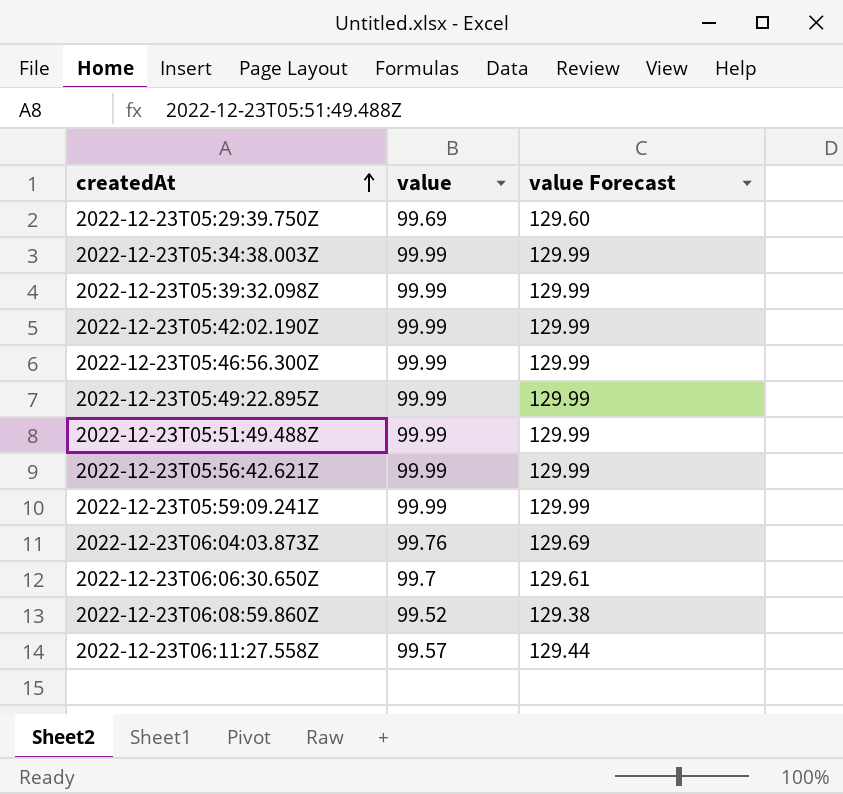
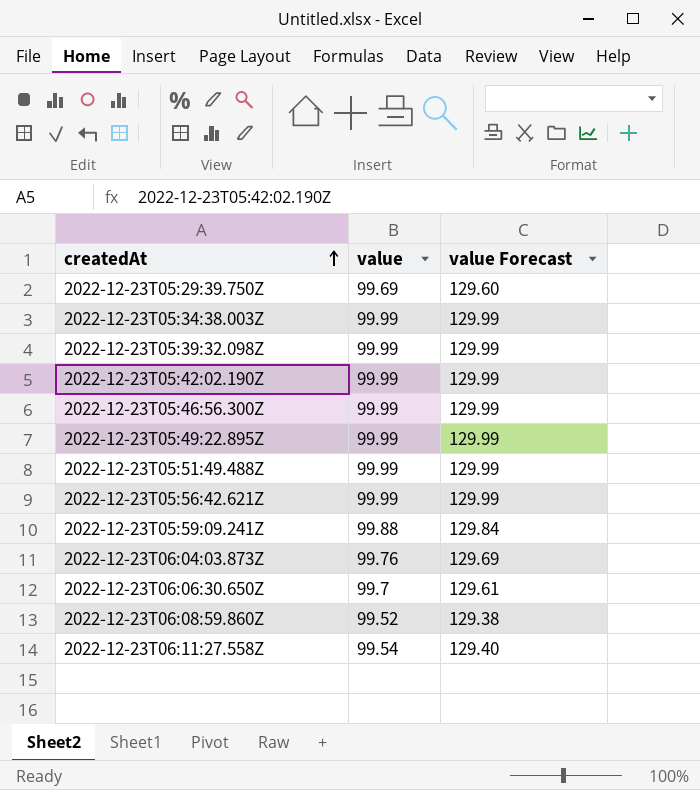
2022-12-23T05:59:09.241Z | value: 99.99 -> 99.88
2022-12-23T05:59:09.241Z | value Forecast: 129.99 -> 129.84
2022-12-23T06:11:27.558Z | value: 99.57 -> 99.54
2022-12-23T06:11:27.558Z | value Forecast: 129.44 -> 129.40

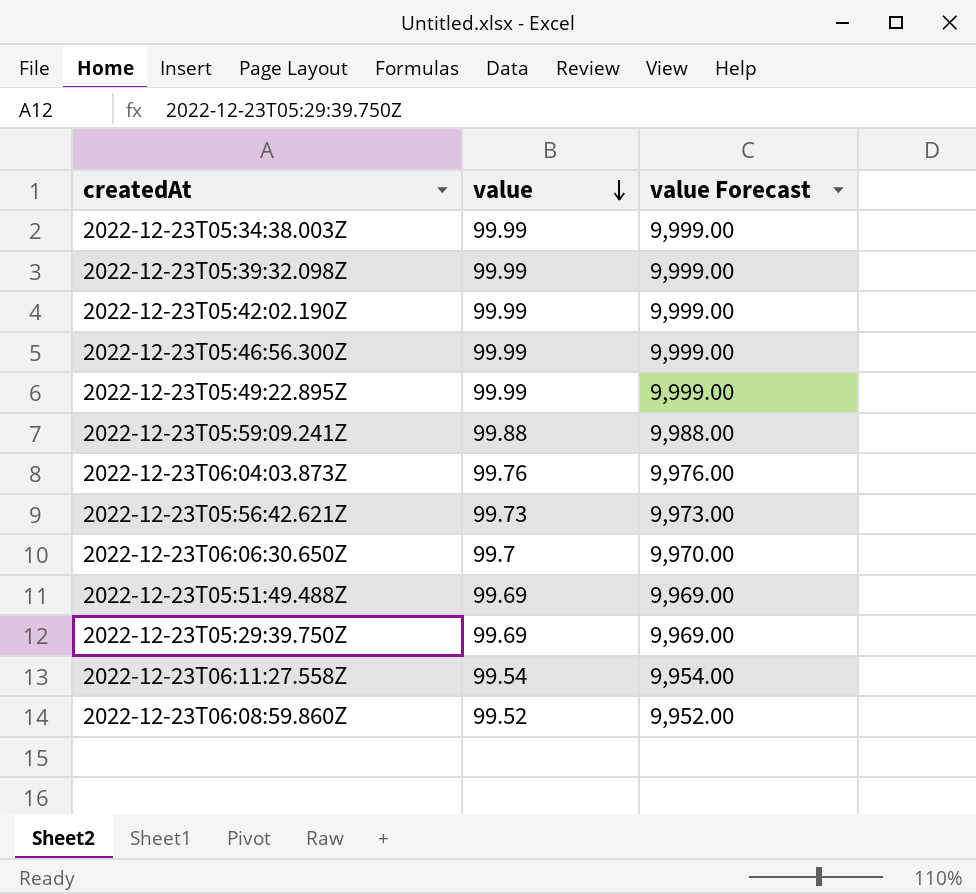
row order: createdAt ascending -> value descending
column value Forecast | formula: [value] * 1.3 -> [value] * 100
2022-12-23T05:56:42.621Z | value: 99.99 -> 99.73
2022-12-23T05:51:49.488Z | value: 99.99 -> 99.69

